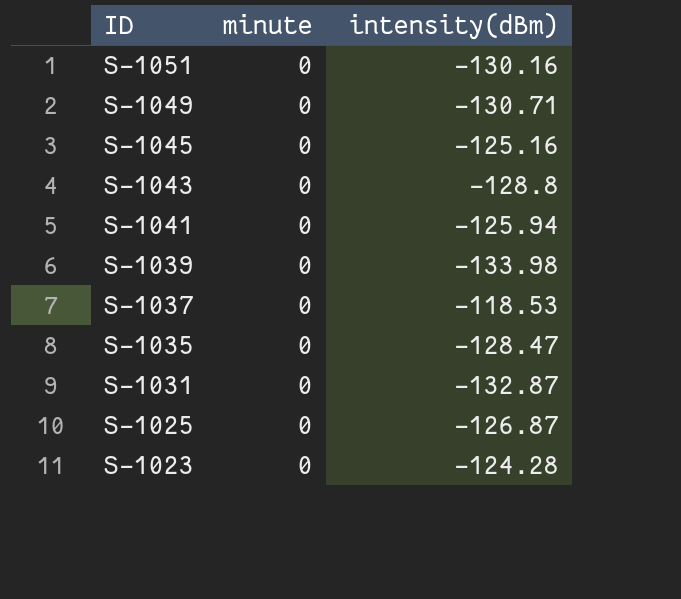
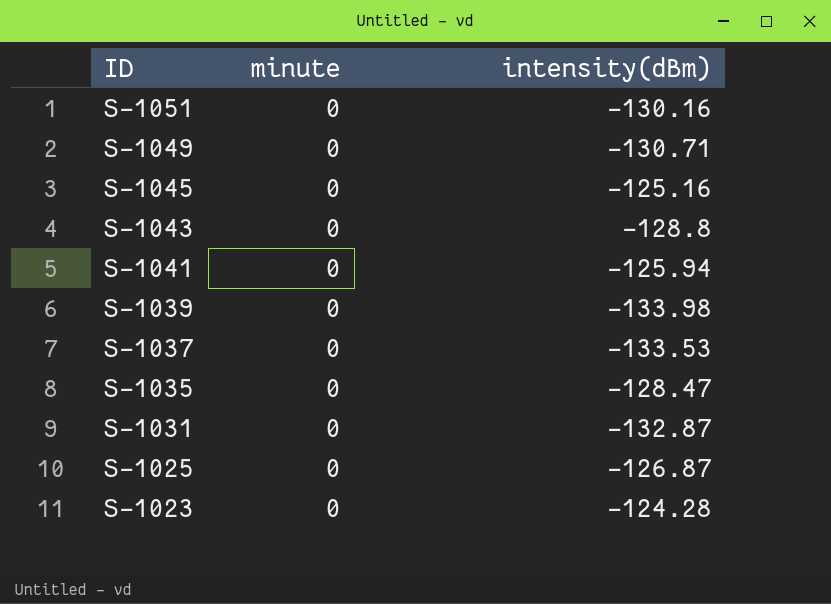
S-1037 | intensity(dBm): -118.53 -> -133.53

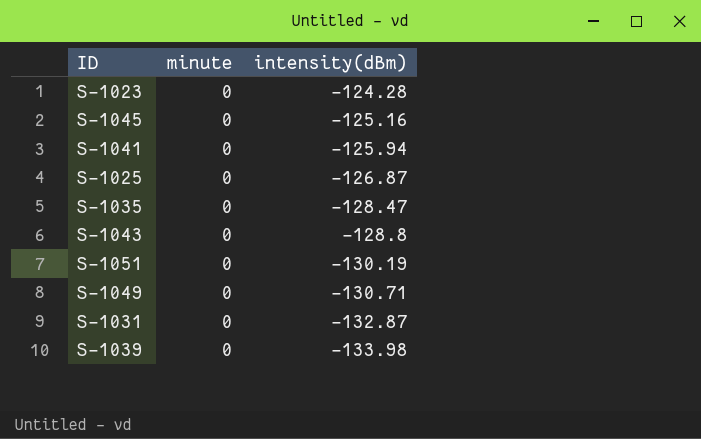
row order: ID descending -> intensity(dBm) descending
row S-1037: 0 | -133.53 -> none
S-1051 | intensity(dBm): -130.16 -> -130.19

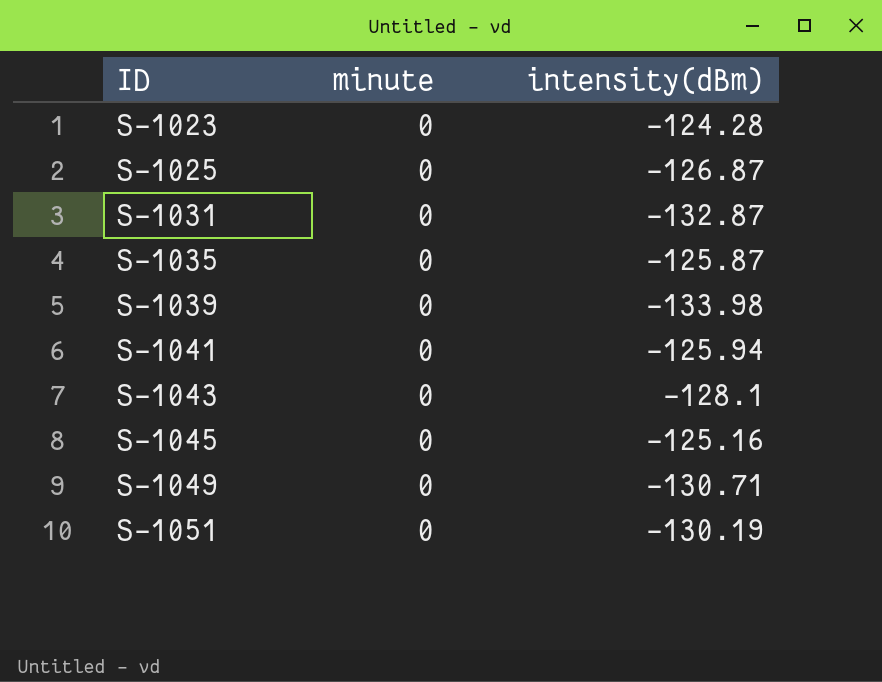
row order: intensity(dBm) descending -> ID ascending
S-1035 | intensity(dBm): -128.47 -> -125.87
S-1043 | intensity(dBm): -128.8 -> -128.1

